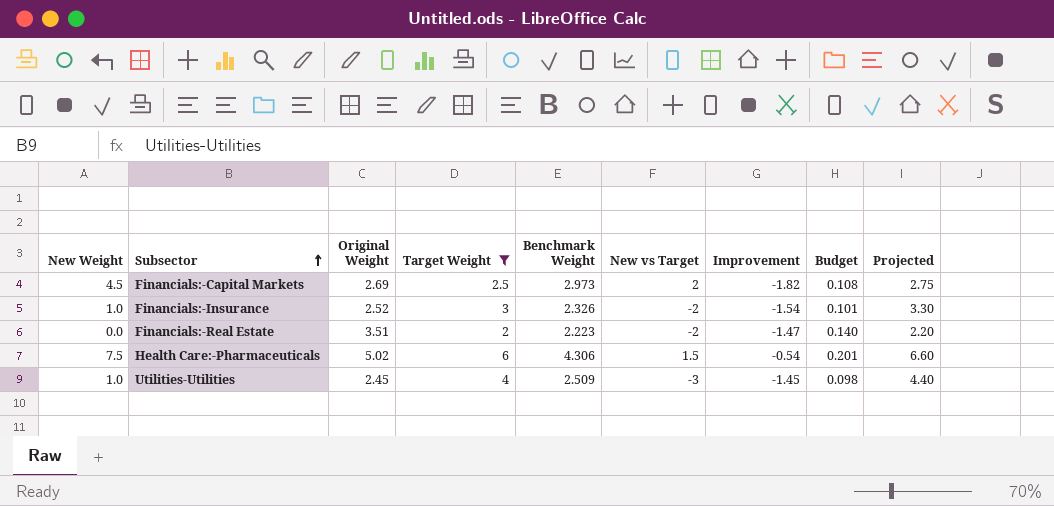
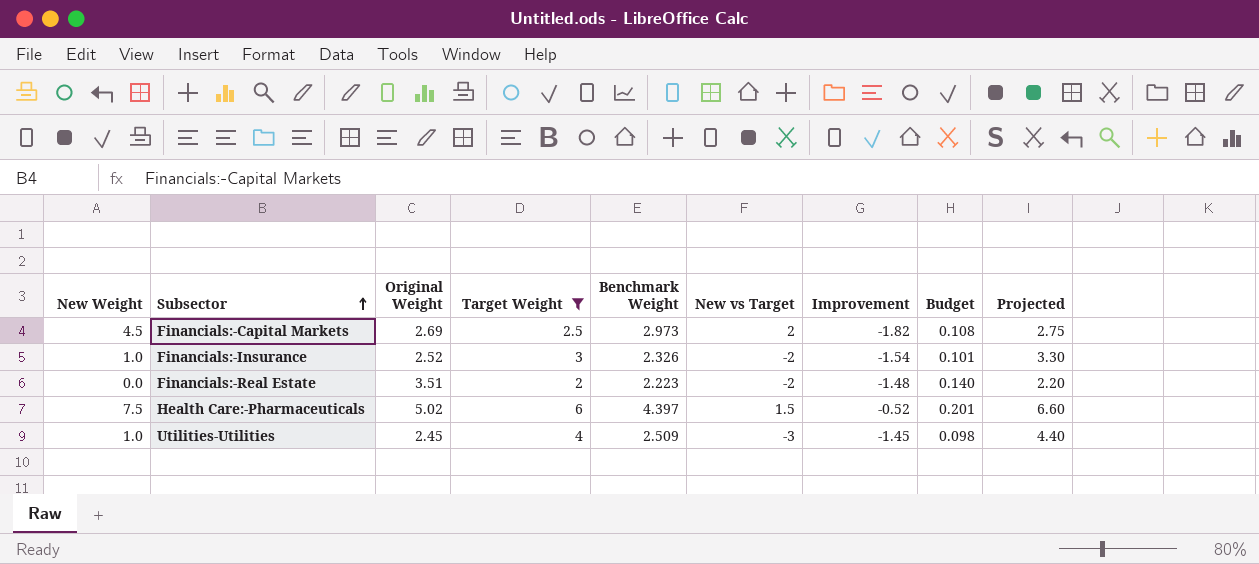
Financials:-Real Estate | Improvement: -1.47 -> -1.48
Health Care:-Pharmaceuticals | Benchmark Weight: 4.306 -> 4.397
Health Care:-Pharmaceuticals | Improvement: -0.54 -> -0.52

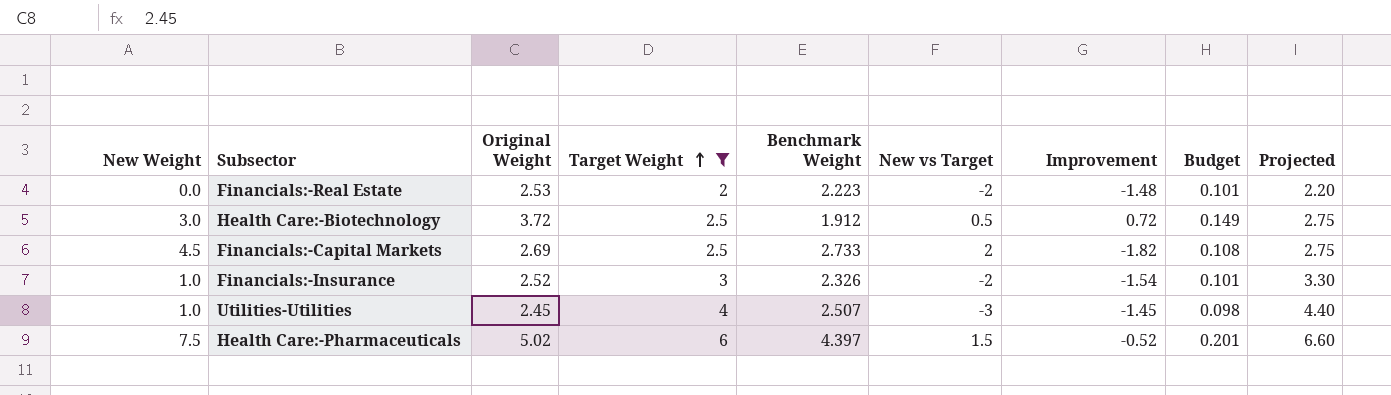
row order: Subsector ascending -> Target Weight ascending
Financials:-Real Estate | Original Weight: 3.51 -> 2.53
Financials:-Real Estate | Budget: 0.140 -> 0.101
row Health Care:-Biotechnology: none -> 3.0 | 3.72 | 2.5 | 1.912 | 0.5 | 0.72 | 0.149 | 2.75
Financials:-Capital Markets | Benchmark Weight: 2.973 -> 2.733
Utilities-Utilities | Benchmark Weight: 2.509 -> 2.507

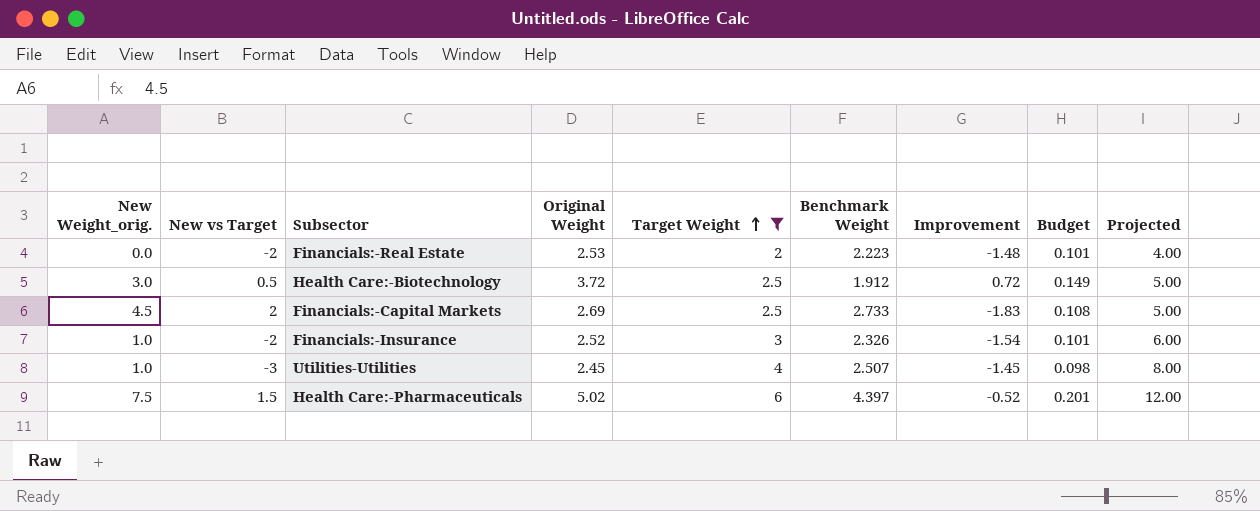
column name: New Weight -> New Weight_orig.
column New vs Target | position: 6 -> 2
column Projected | formula: [Target Weight] * 1.1 -> [Target Weight] * 2
Financials:-Capital Markets | Improvement: -1.82 -> -1.83

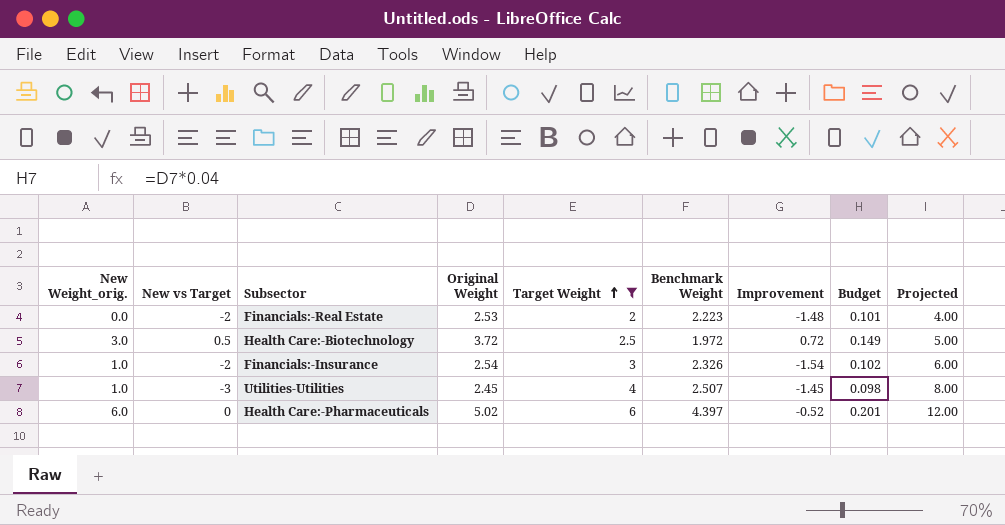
row Financials:-Capital Markets: 4.5 | 2 | 2.69 | 2.5 | 2.733 | -1.83 | 0.108 | 5.00 -> none
Health Care:-Biotechnology | Benchmark Weight: 1.912 -> 1.972
Financials:-Insurance | Original Weight: 2.52 -> 2.54
Financials:-Insurance | Budget: 0.101 -> 0.102
Health Care:-Pharmaceuticals | New Weight_orig.: 7.5 -> 6.0
Health Care:-Pharmaceuticals | New vs Target: 1.5 -> 0

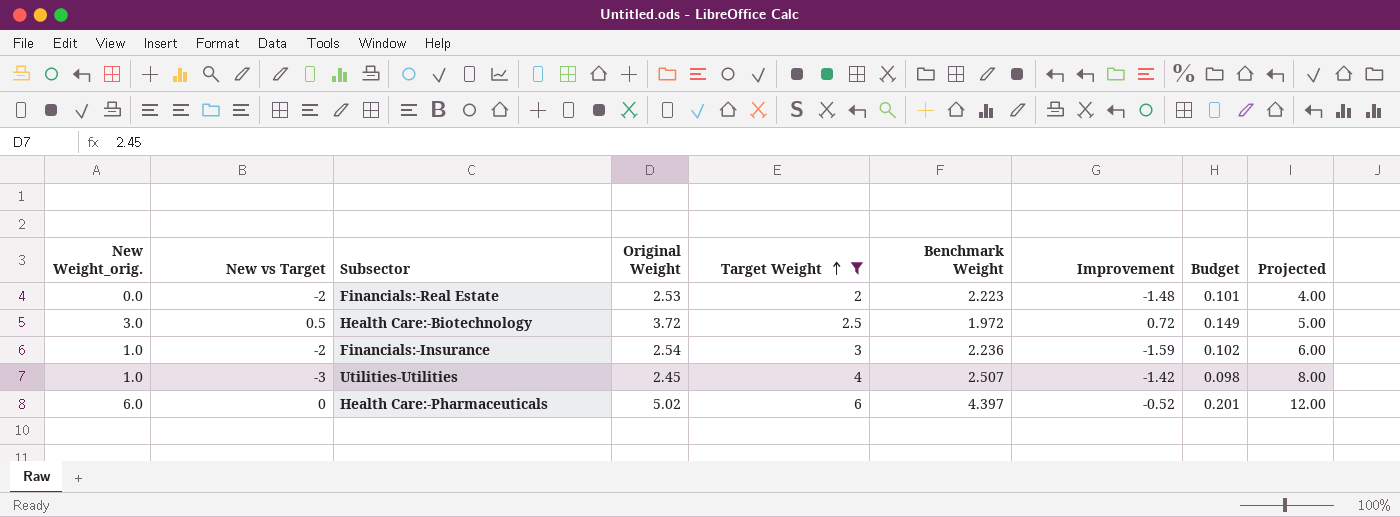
Financials:-Insurance | Benchmark Weight: 2.326 -> 2.236
Financials:-Insurance | Improvement: -1.54 -> -1.59
Utilities-Utilities | Improvement: -1.45 -> -1.42

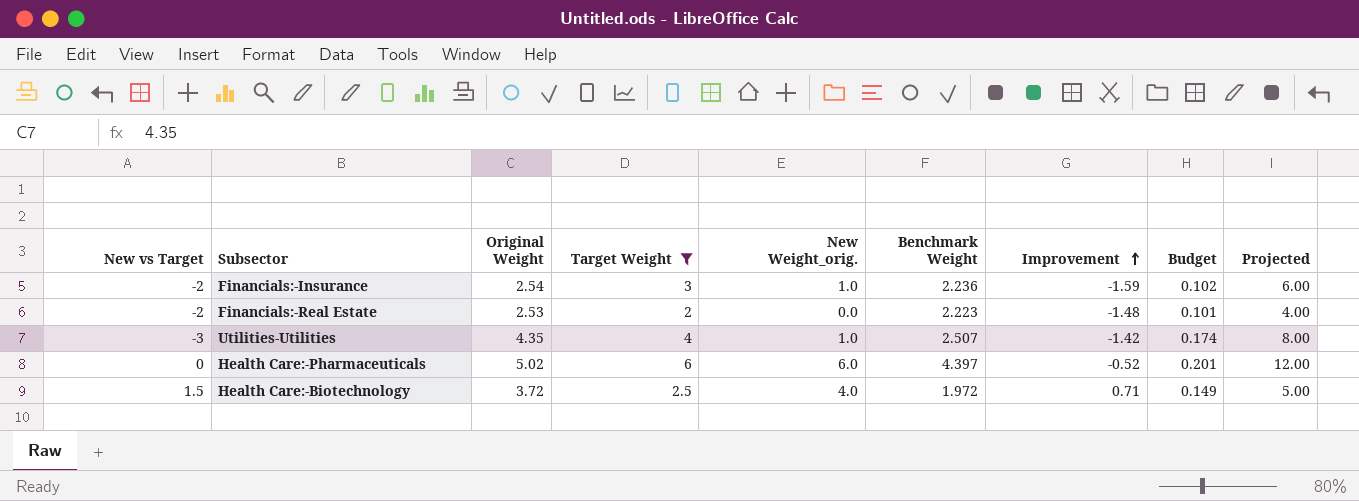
row order: Target Weight ascending -> Improvement ascending
column New Weight_orig. | position: 1 -> 5
Utilities-Utilities | Original Weight: 2.45 -> 4.35
Utilities-Utilities | Budget: 0.098 -> 0.174
Health Care:-Biotechnology | New vs Target: 0.5 -> 1.5
Health Care:-Biotechnology | New Weight_orig.: 3.0 -> 4.0
Health Care:-Biotechnology | Improvement: 0.72 -> 0.71

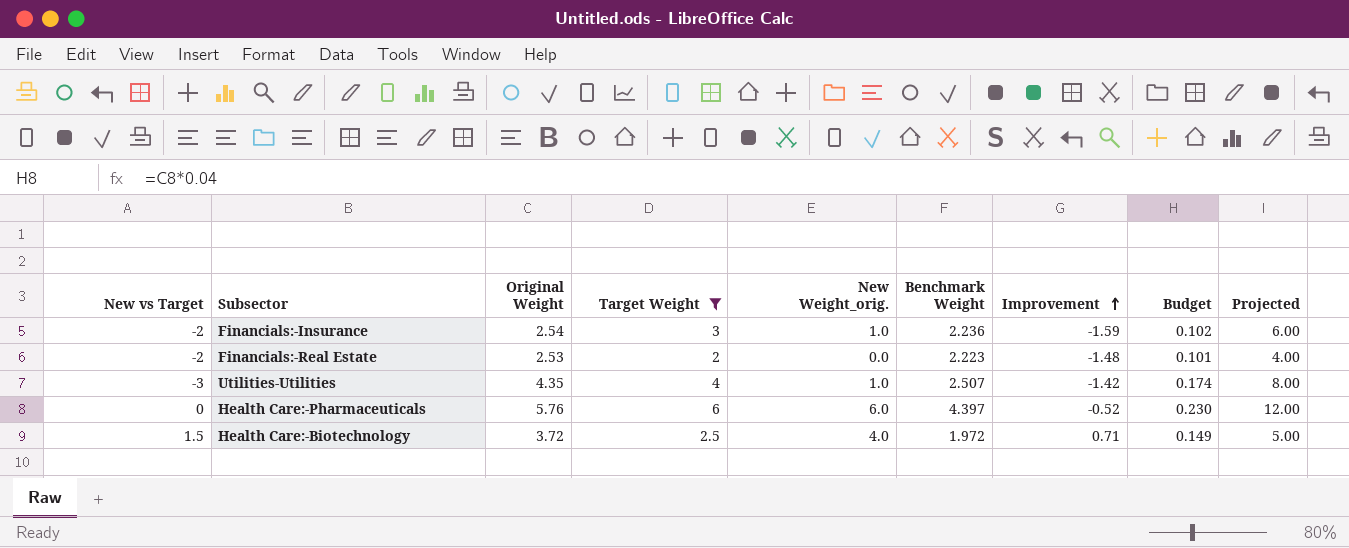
Health Care:-Pharmaceuticals | Original Weight: 5.02 -> 5.76
Health Care:-Pharmaceuticals | Budget: 0.201 -> 0.230

